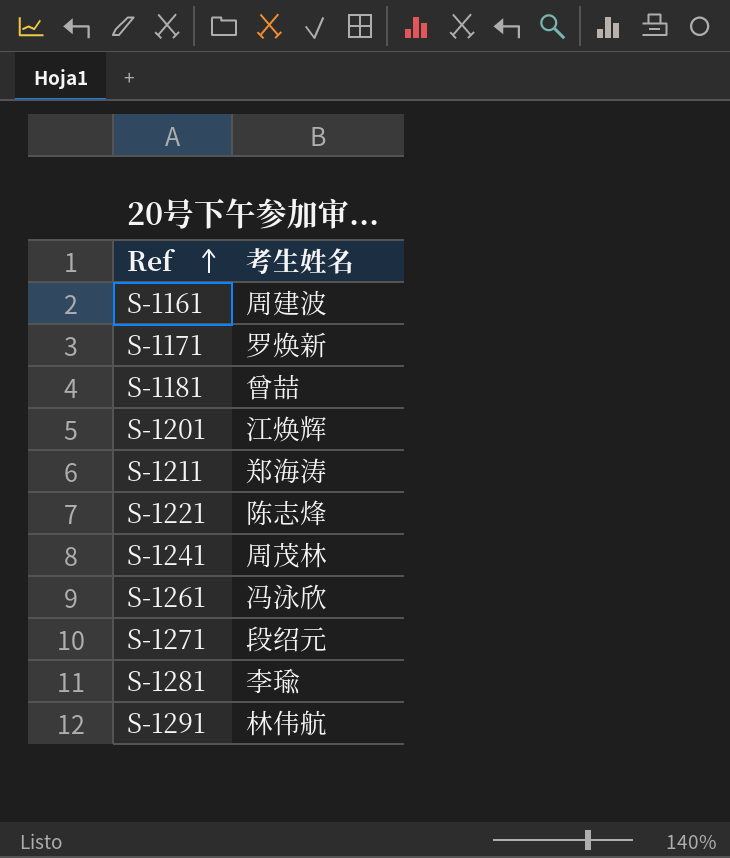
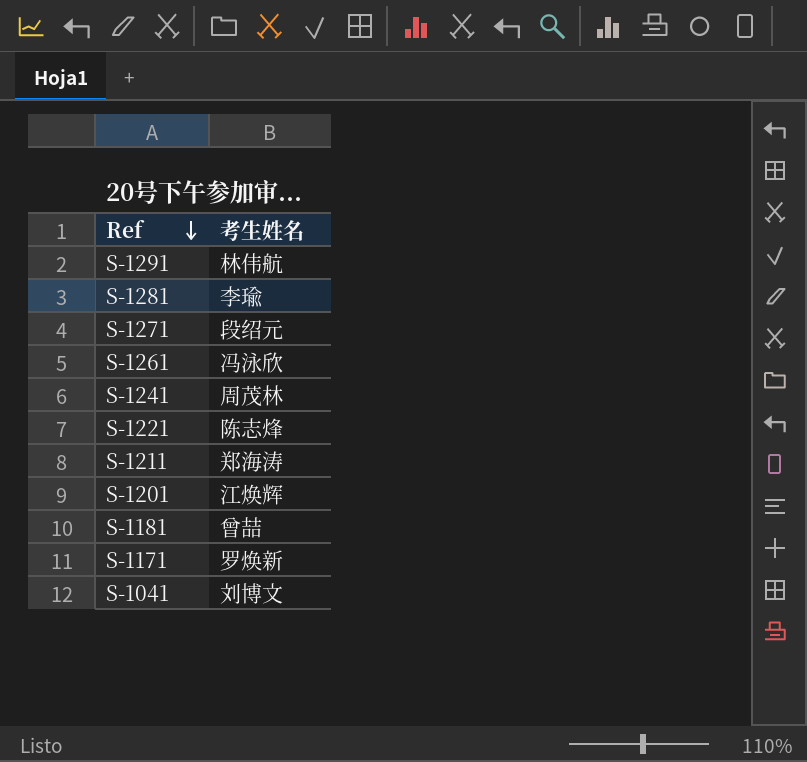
row order: Ref ascending -> Ref descending
row S-1161: 周建波 -> none
row S-1041: none -> 刘博文

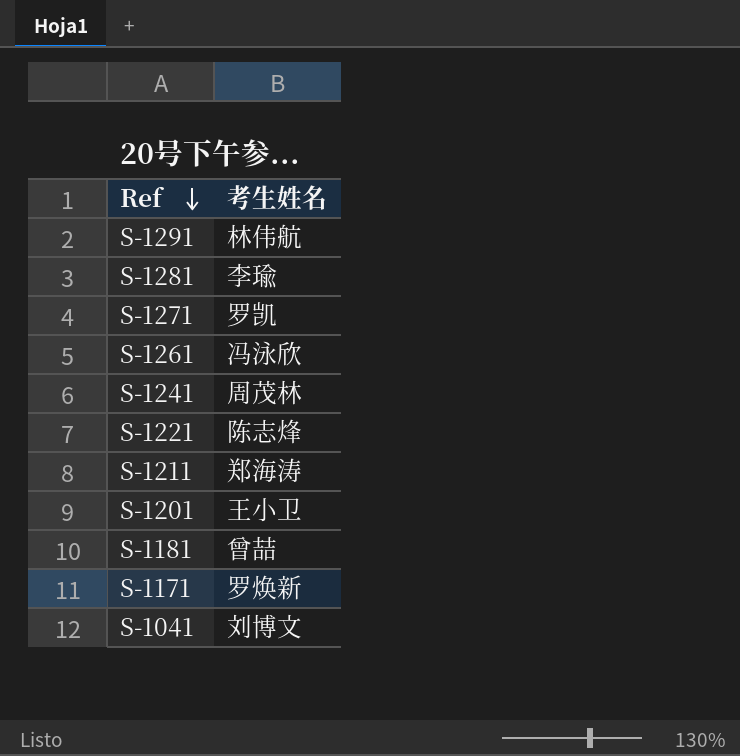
S-1271 | 考生姓名: 段绍元 -> 罗凯
S-1201 | 考生姓名: 江焕辉 -> 王小卫

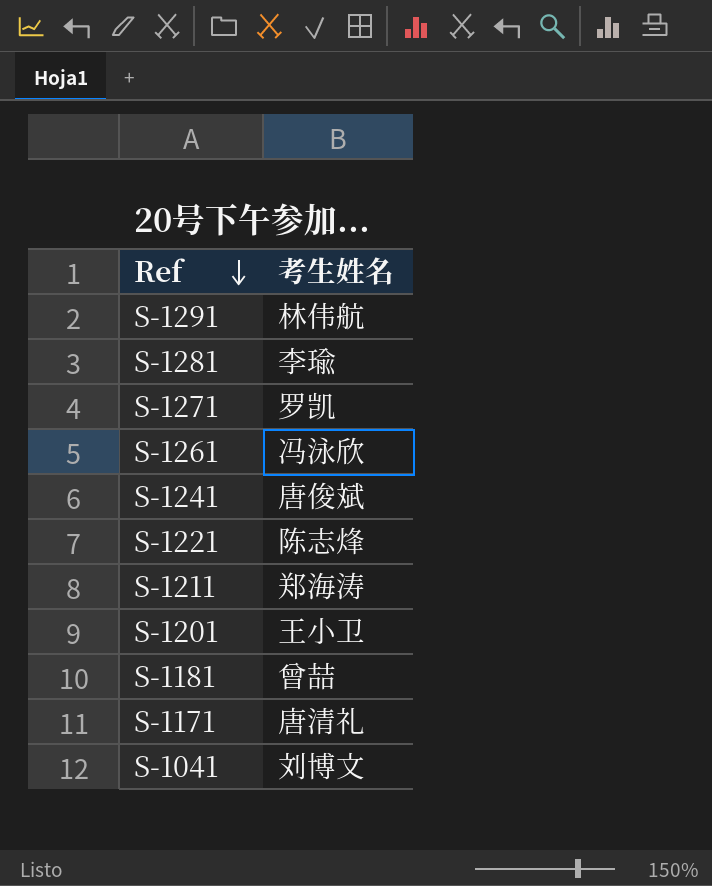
S-1241 | 考生姓名: 周茂林 -> 唐俊斌
S-1171 | 考生姓名: 罗焕新 -> 唐清礼

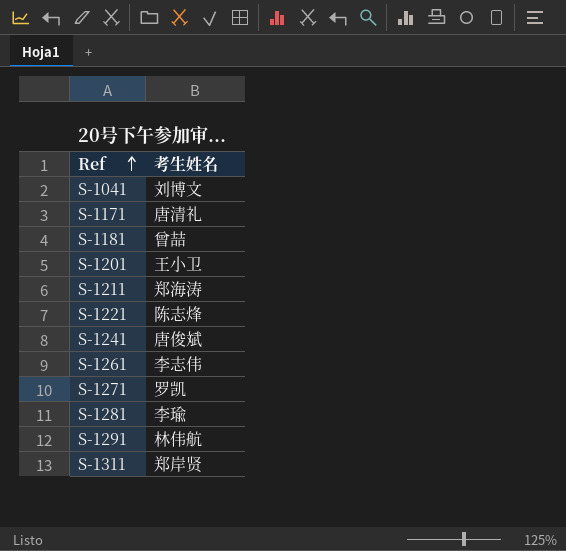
row order: Ref descending -> Ref ascending
S-1261 | 考生姓名: 冯泳欣 -> 李志伟
row S-1311: none -> 郑岸贤

